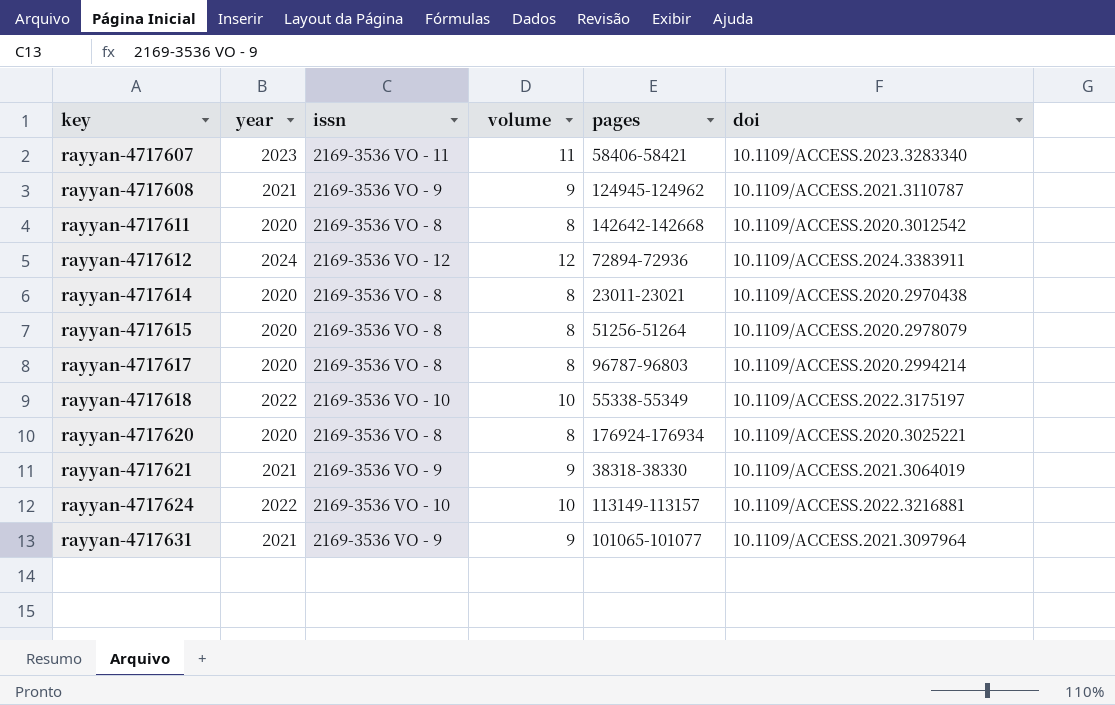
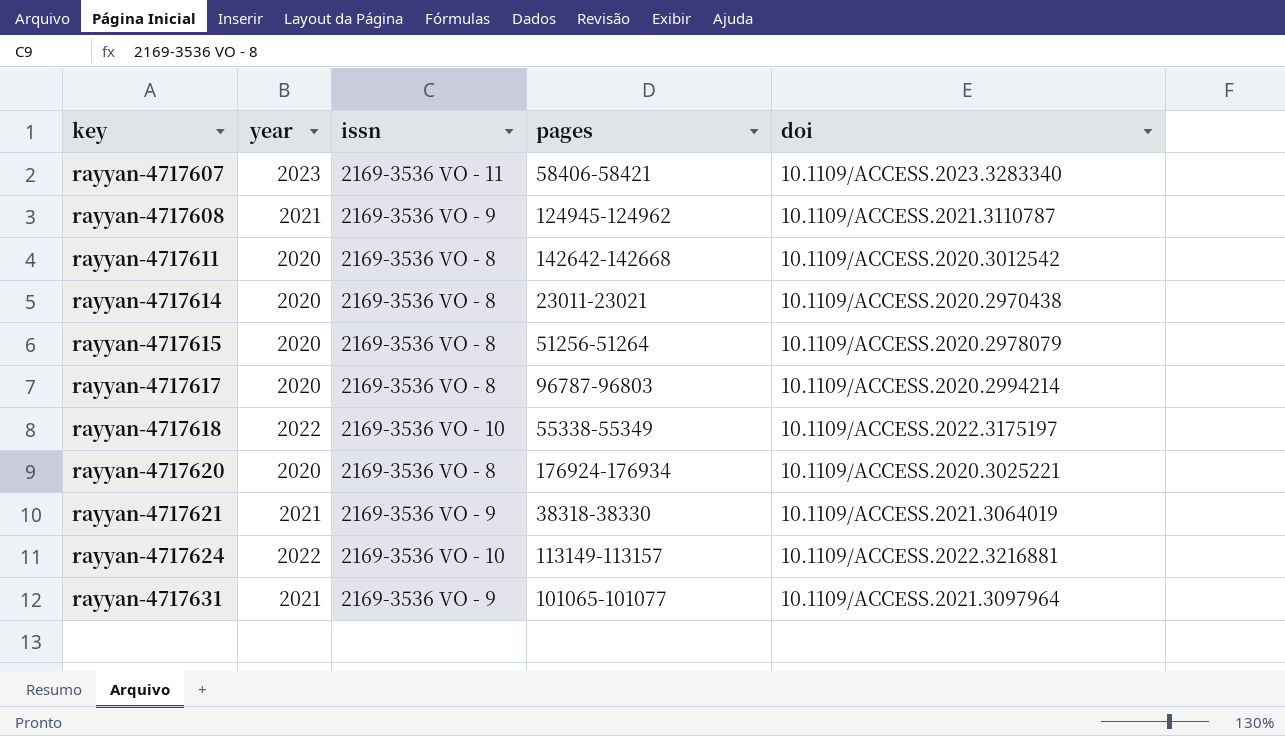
column volume | position: 4 -> none
row rayyan-4717612: 2024 | 2169-3536 VO - 12 | 12 | 72894-72936 | 10.1109/ACCESS.2024.3383911 -> none

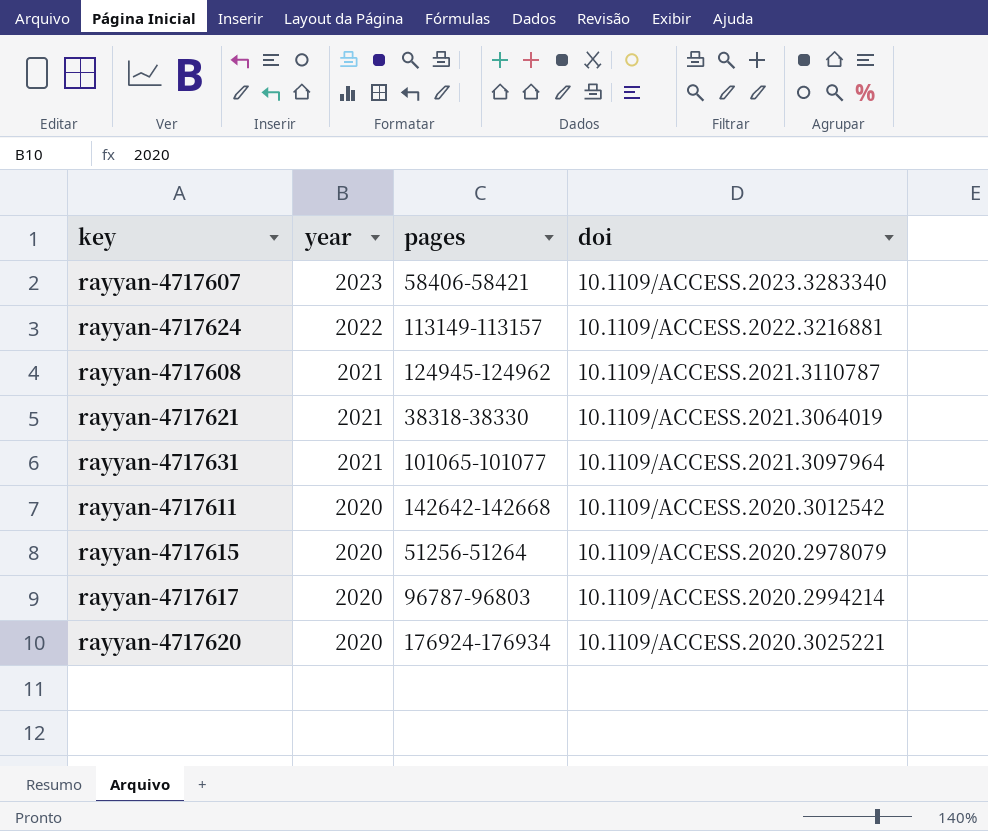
row order: key ascending -> year descending
column issn | position: 3 -> none
row rayyan-4717614: 2020 | 2169-3536 VO - 8 | 23011-23021 | 10.1109/ACCESS.2020.2970438 -> none
row rayyan-4717618: 2022 | 2169-3536 VO - 10 | 55338-55349 | 10.1109/ACCESS.2022.3175197 -> none

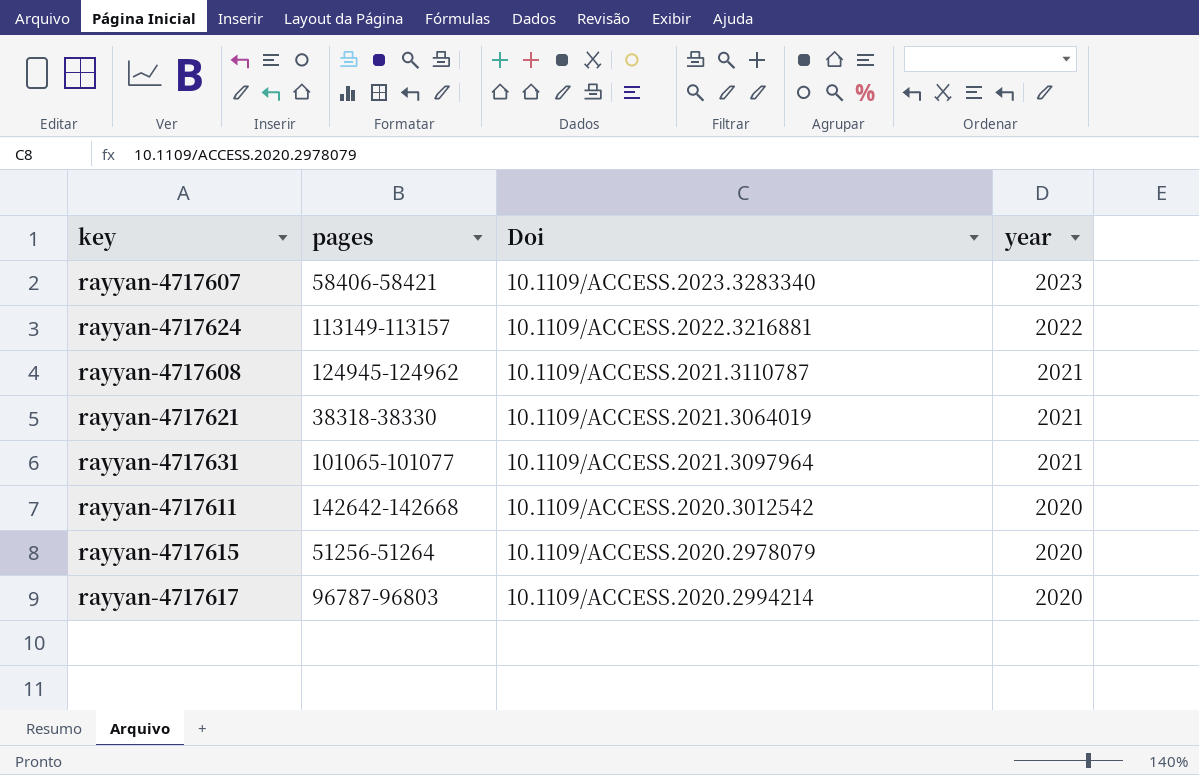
column name: doi -> Doi
column year | position: 2 -> 4
row rayyan-4717620: 2020 | 176924-176934 | 10.1109/ACCESS.2020.3025221 -> none

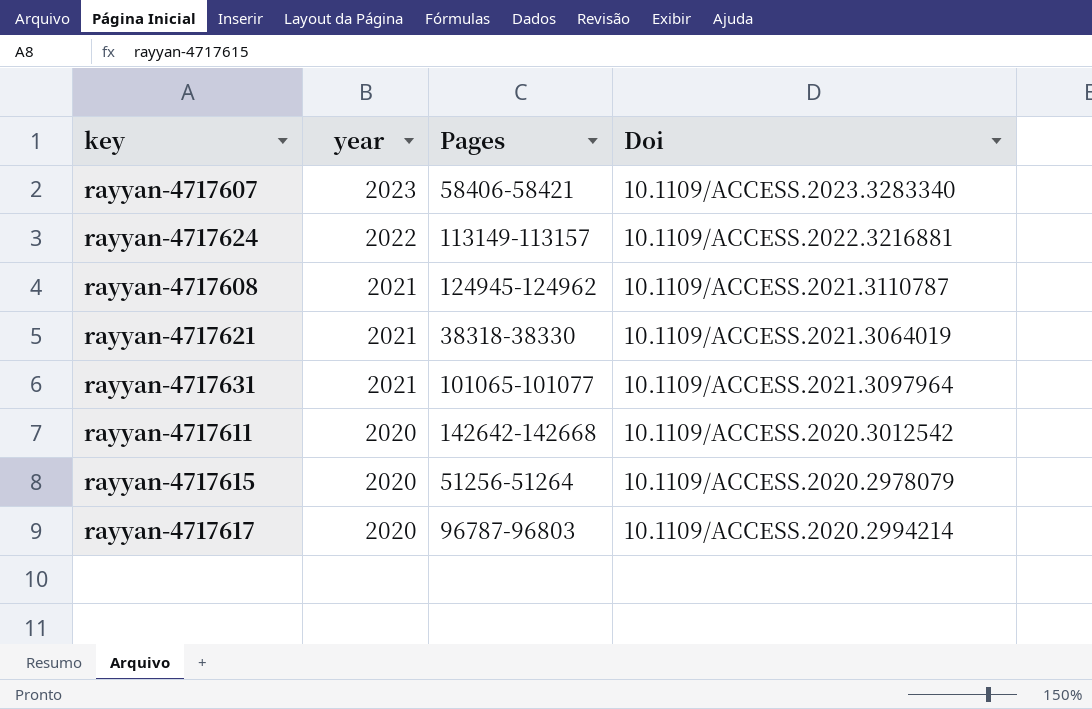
column year | position: 4 -> 2
column name: pages -> Pages

